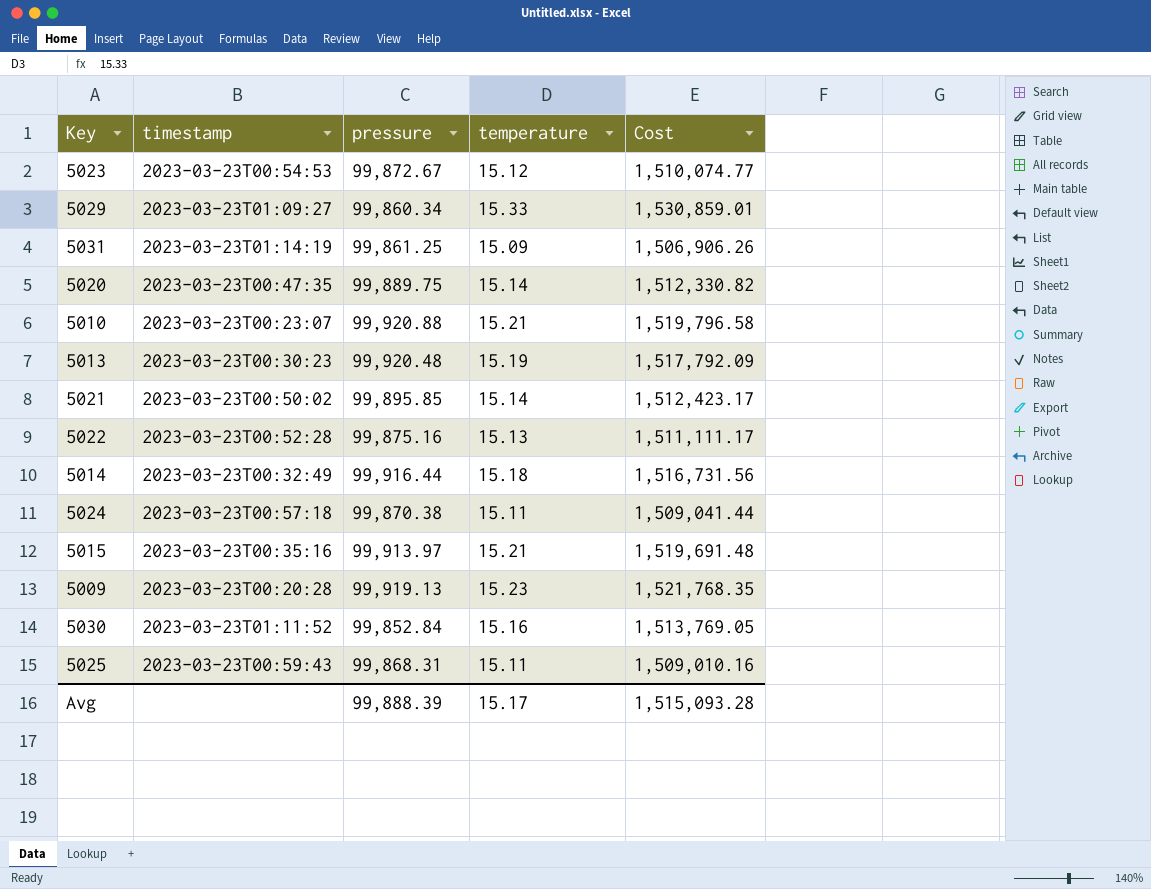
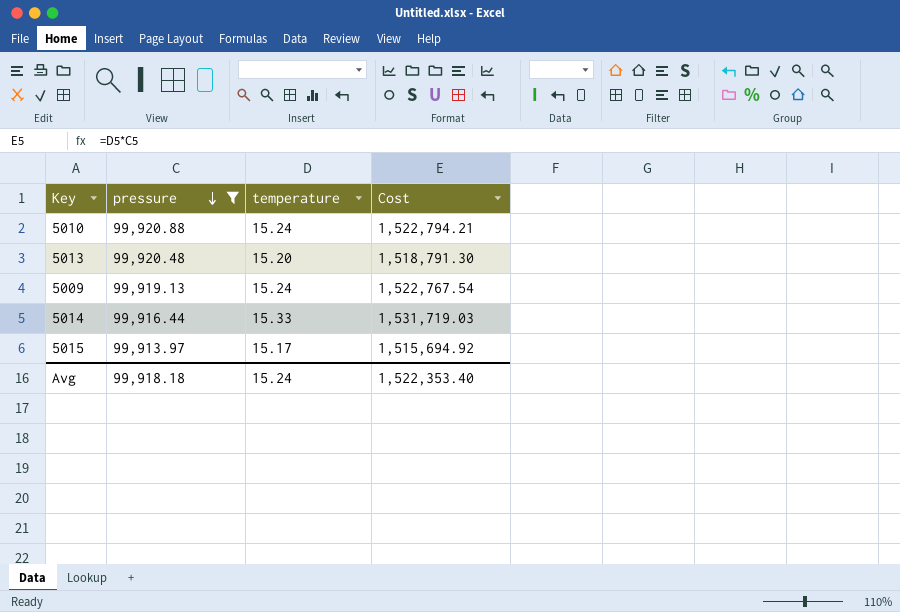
filter: none -> pressure >= 99,913.97
row order: none -> pressure descending
column timestamp | position: 2 -> none
5010 | temperature: 15.21 -> 15.24
5010 | Cost: 1,519,796.58 -> 1,522,794.21
5013 | temperature: 15.19 -> 15.20
5013 | Cost: 1,517,792.09 -> 1,518,791.30
5009 | temperature: 15.23 -> 15.24
5009 | Cost: 1,521,768.35 -> 1,522,767.54
5014 | temperature: 15.18 -> 15.33
5014 | Cost: 1,516,731.56 -> 1,531,719.03
5015 | temperature: 15.21 -> 15.17
5015 | Cost: 1,519,691.48 -> 1,515,694.92
Avg | pressure: 99,888.39 -> 99,918.18
Avg | temperature: 15.17 -> 15.24
Avg | Cost: 1,515,093.28 -> 1,522,353.40

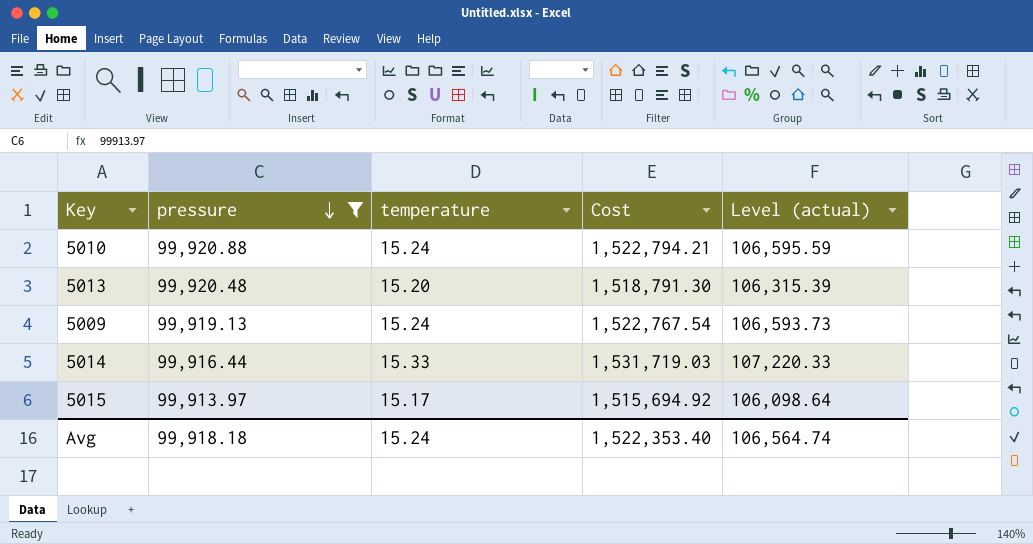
column Level (actual) | formula: none -> [Cost] * 0.07

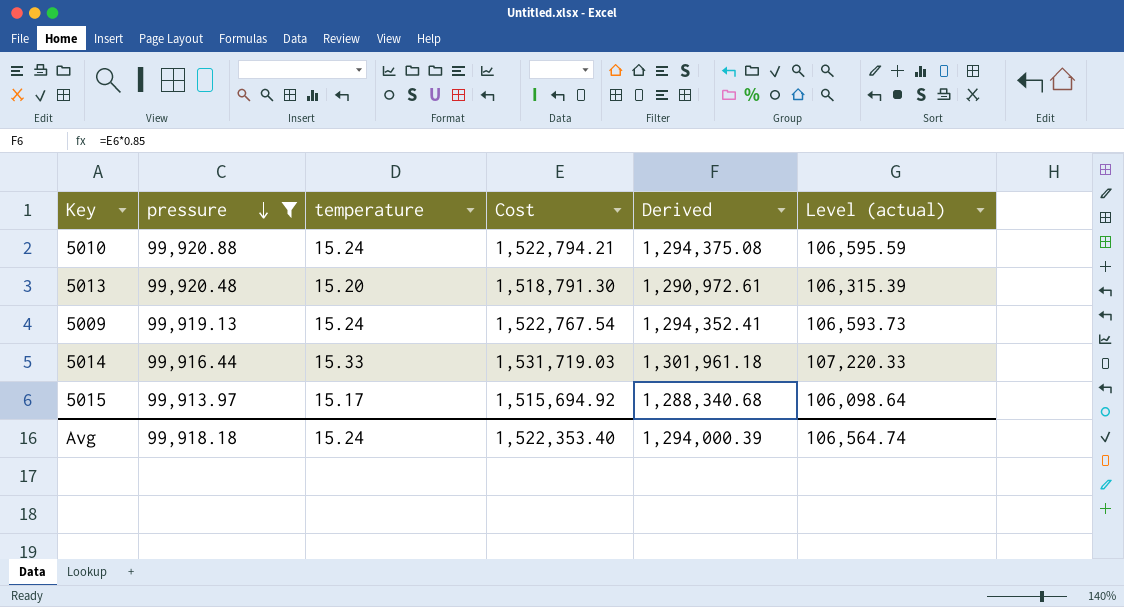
column Derived | formula: none -> [Cost] * 0.85

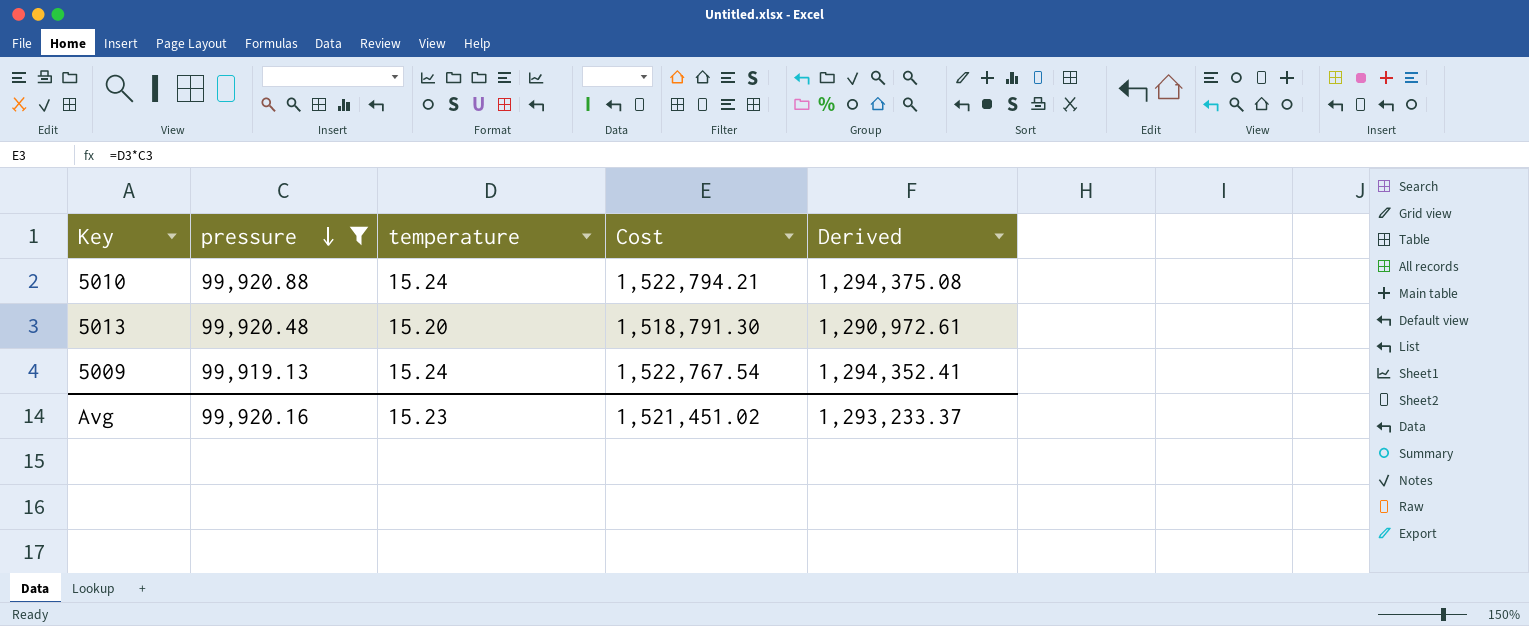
column Level (actual) | formula: [Cost] * 0.07 -> none
row 5014: 99,916.44 | 15.33 | 1,531,719.03 | 1,301,961.18 | 107,220.33 -> none
row 5015: 99,913.97 | 15.17 | 1,515,694.92 | 1,288,340.68 | 106,098.64 -> none
Avg | pressure: 99,918.18 -> 99,920.16
Avg | temperature: 15.24 -> 15.23
Avg | Cost: 1,522,353.40 -> 1,521,451.02
Avg | Derived: 1,294,000.39 -> 1,293,233.37

